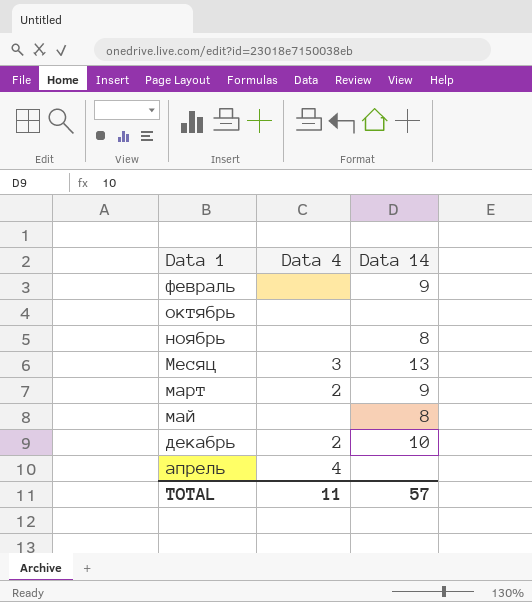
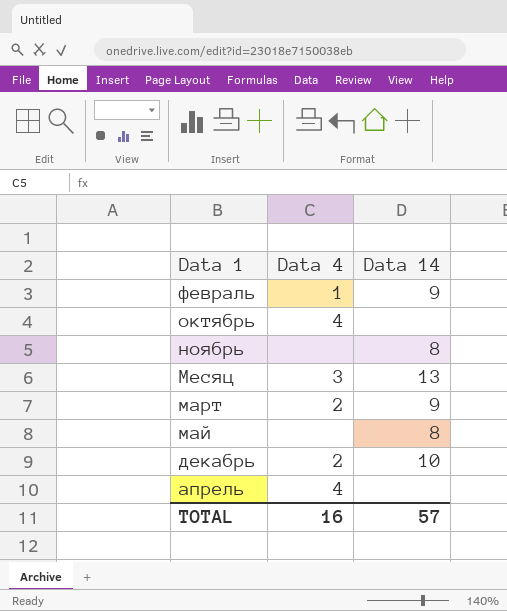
февраль | Data 4: none -> 1
октябрь | Data 4: none -> 4
TOTAL | Data 4: 11 -> 16

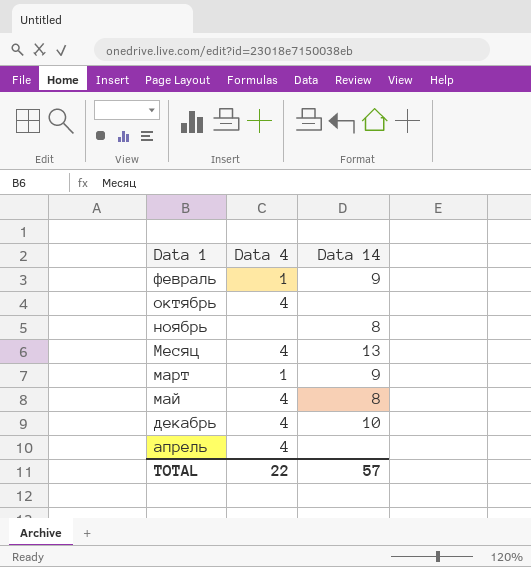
Месяц | Data 4: 3 -> 4
март | Data 4: 2 -> 1
май | Data 4: none -> 4
декабрь | Data 4: 2 -> 4
TOTAL | Data 4: 16 -> 22

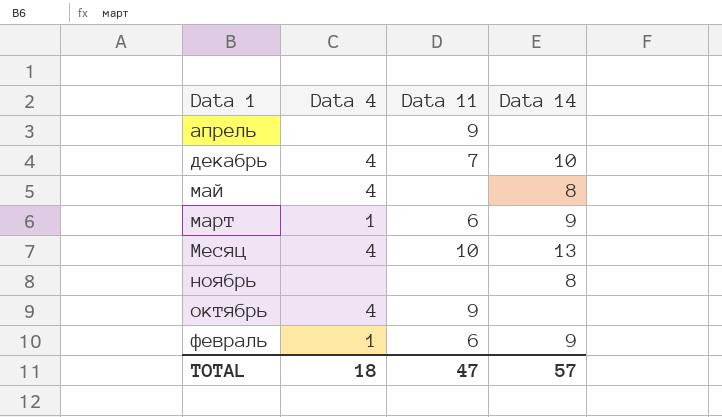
row order: Data 1 descending -> Data 1 ascending
column Data 11 | position: none -> 3
апрель | Data 4: 4 -> none
TOTAL | Data 4: 22 -> 18

